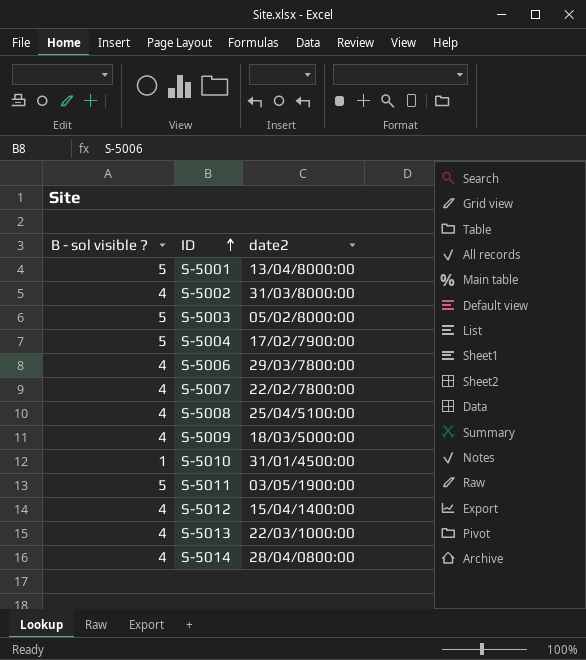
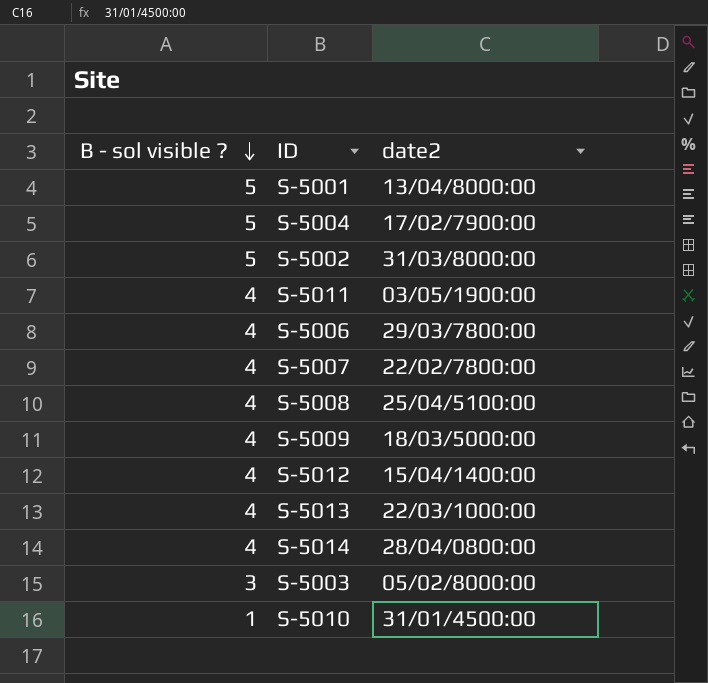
row order: ID ascending -> B - sol visible ? descending
S-5002 | B - sol visible ?: 4 -> 5
S-5011 | B - sol visible ?: 5 -> 4
S-5003 | B - sol visible ?: 5 -> 3

